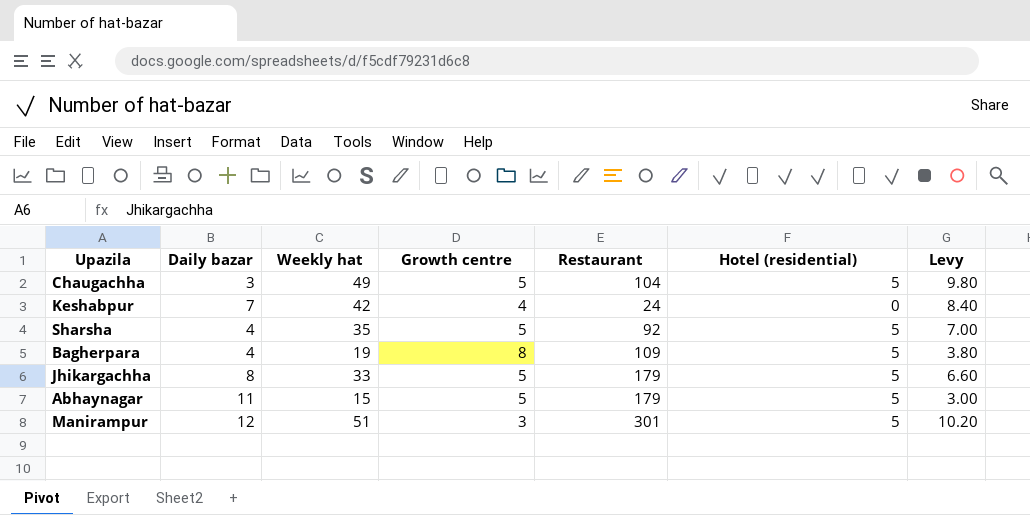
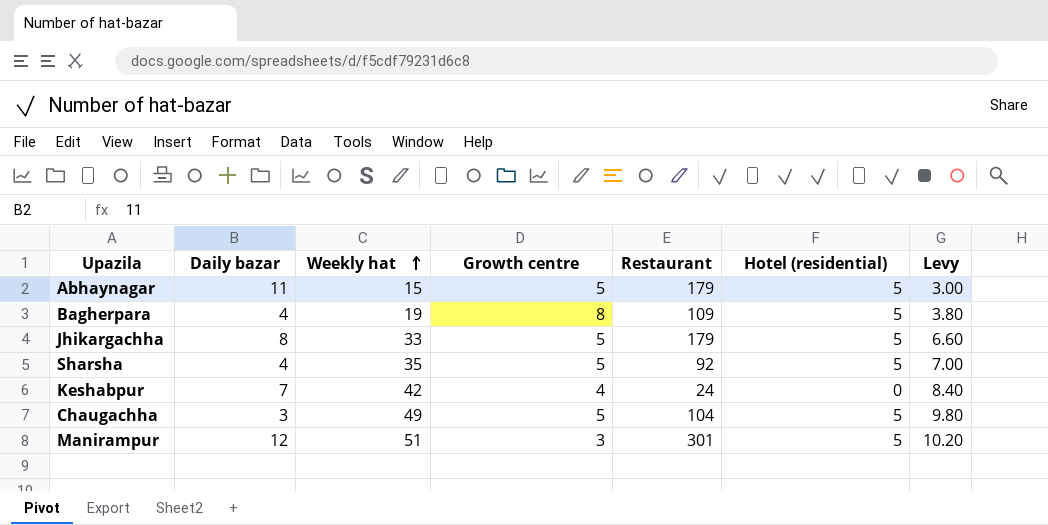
row order: none -> Weekly hat ascending

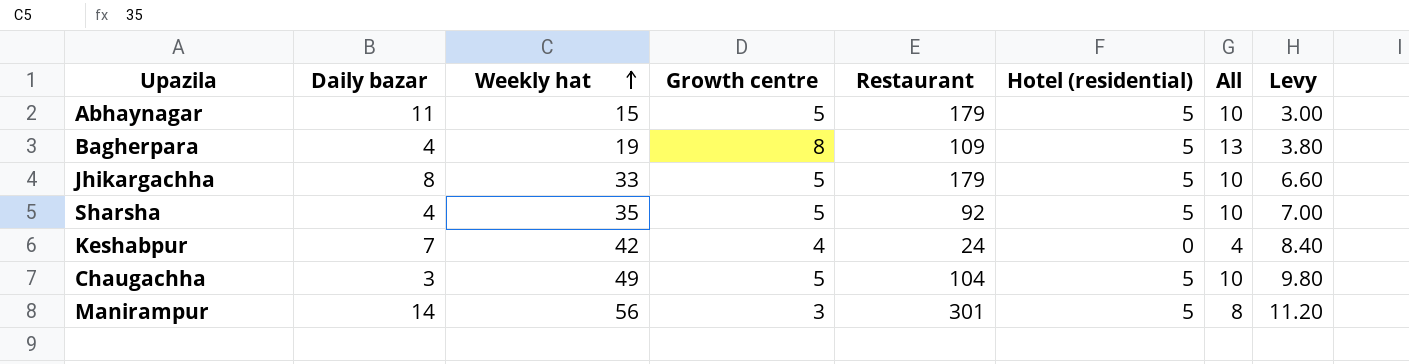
column All | formula: none -> [Growth centre] + [Hotel (residential)]
Manirampur | Daily bazar: 12 -> 14
Manirampur | Weekly hat: 51 -> 56
Manirampur | Levy: 10.20 -> 11.20

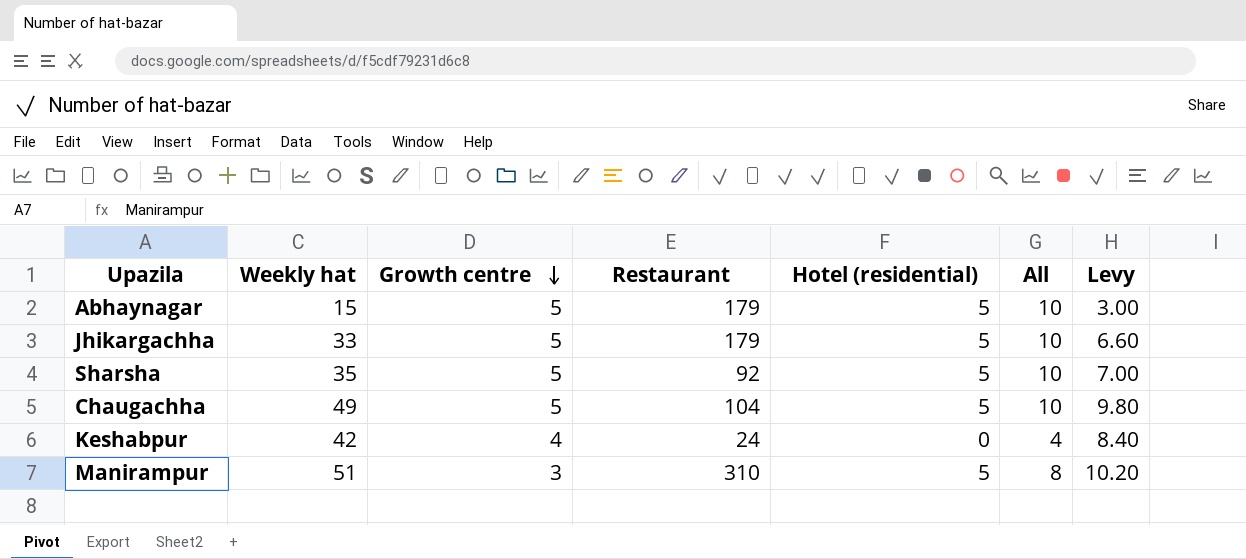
row order: Weekly hat ascending -> Growth centre descending
column Daily bazar | position: 2 -> none
row Bagherpara: 4 | 19 | 8 | 109 | 5 | 13 | 3.80 -> none
Manirampur | Weekly hat: 56 -> 51
Manirampur | Restaurant: 301 -> 310
Manirampur | Levy: 11.20 -> 10.20

